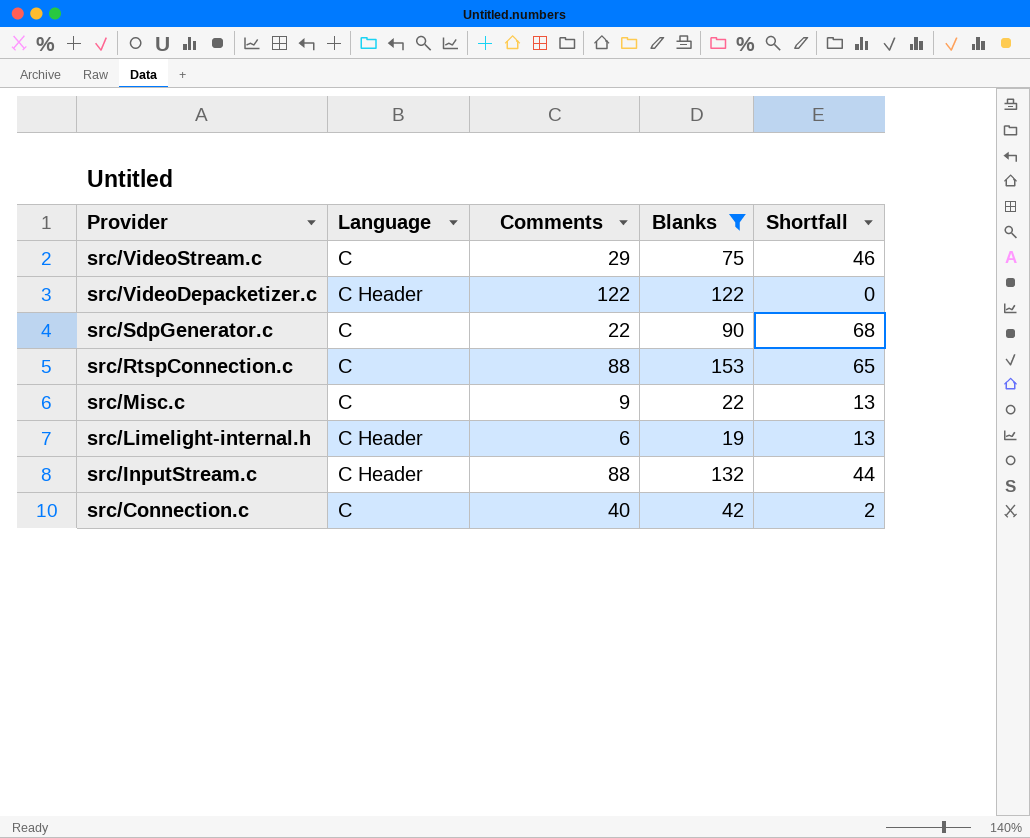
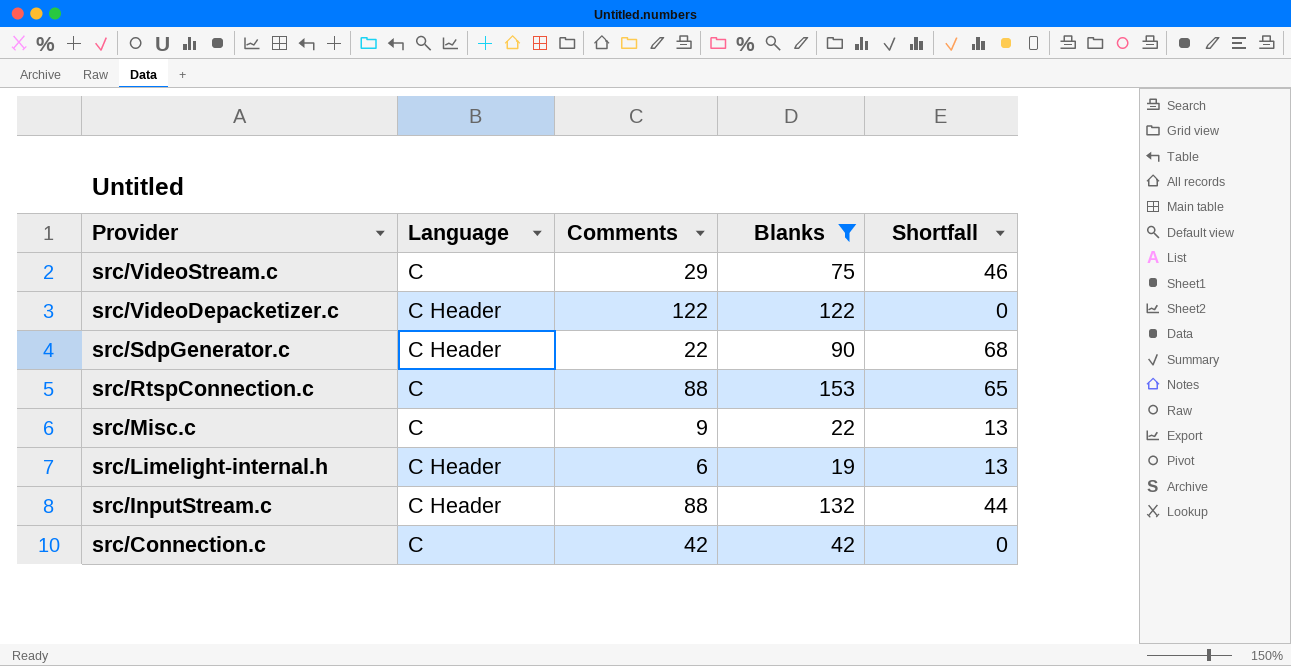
src/SdpGenerator.c | Language: C -> C Header
src/Connection.c | Comments: 40 -> 42
src/Connection.c | Shortfall: 2 -> 0

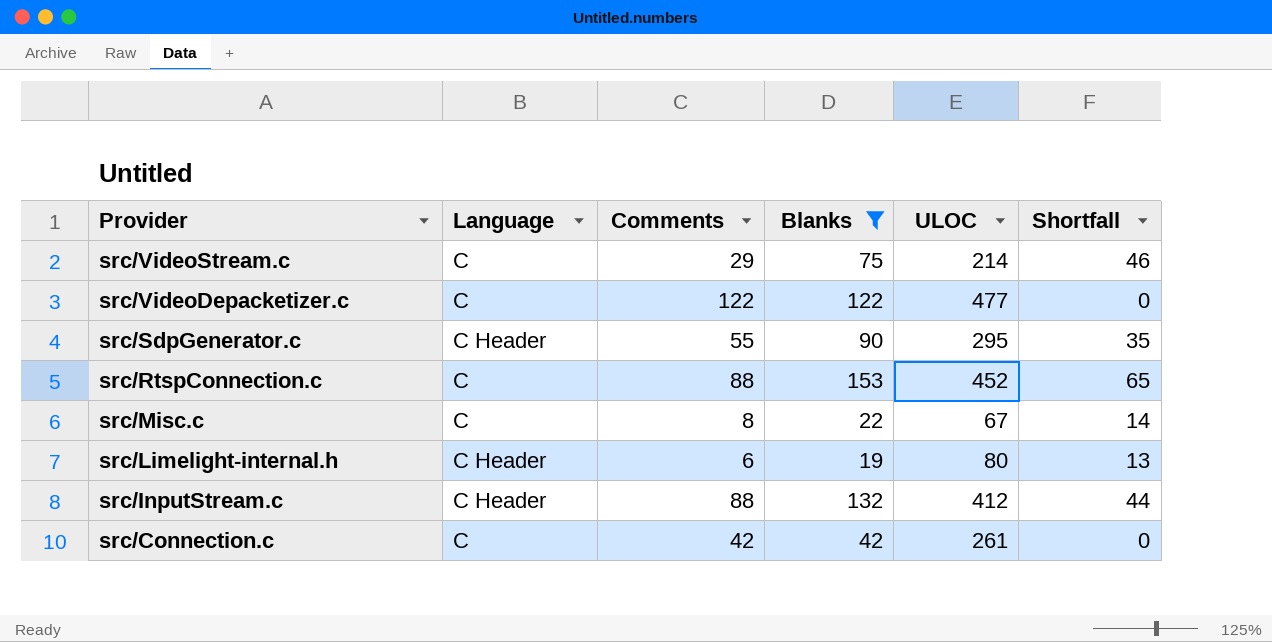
column ULOC | position: none -> 5
src/VideoDepacketizer.c | Language: C Header -> C
src/SdpGenerator.c | Comments: 22 -> 55
src/SdpGenerator.c | Shortfall: 68 -> 35
src/Misc.c | Comments: 9 -> 8
src/Misc.c | Shortfall: 13 -> 14

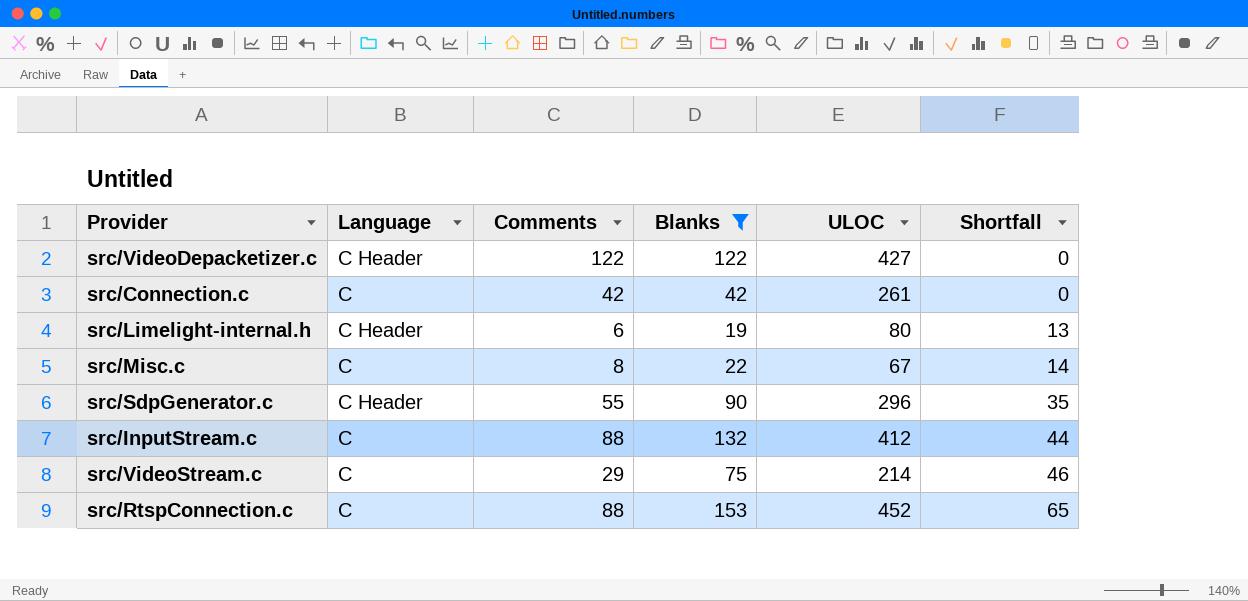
row order: Provider descending -> Shortfall ascending
src/VideoDepacketizer.c | Language: C -> C Header
src/VideoDepacketizer.c | ULOC: 477 -> 427
src/SdpGenerator.c | ULOC: 295 -> 296
src/InputStream.c | Language: C Header -> C

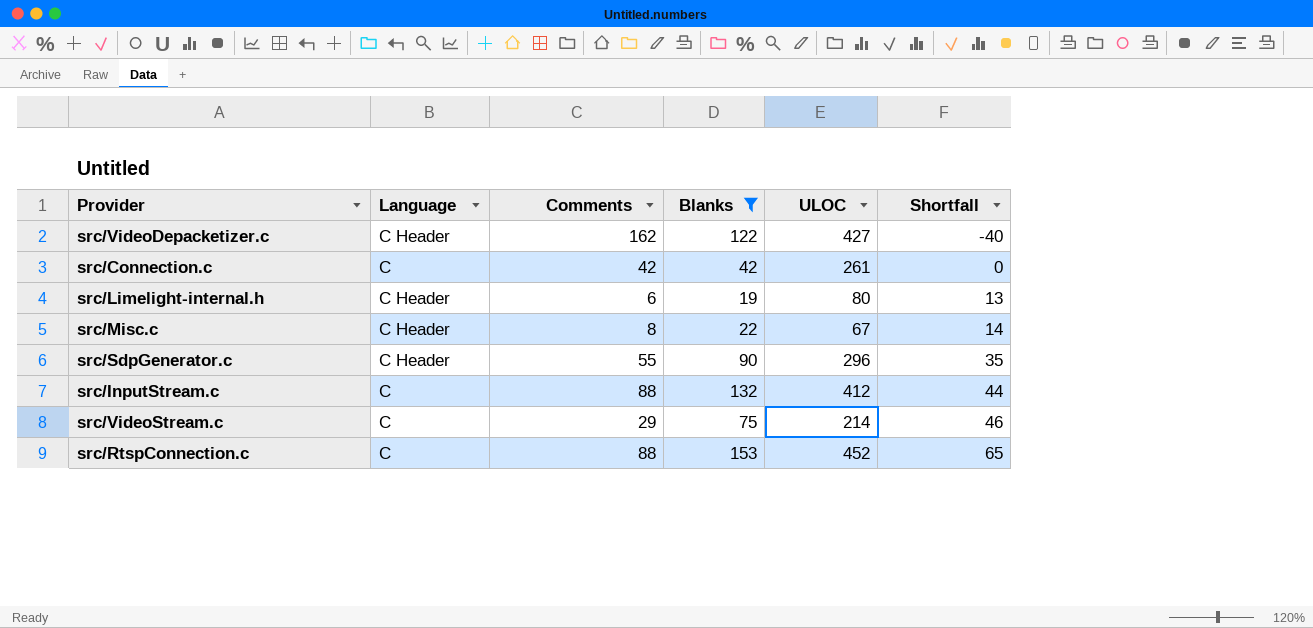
src/VideoDepacketizer.c | Comments: 122 -> 162
src/VideoDepacketizer.c | Shortfall: 0 -> -40
src/Misc.c | Language: C -> C Header

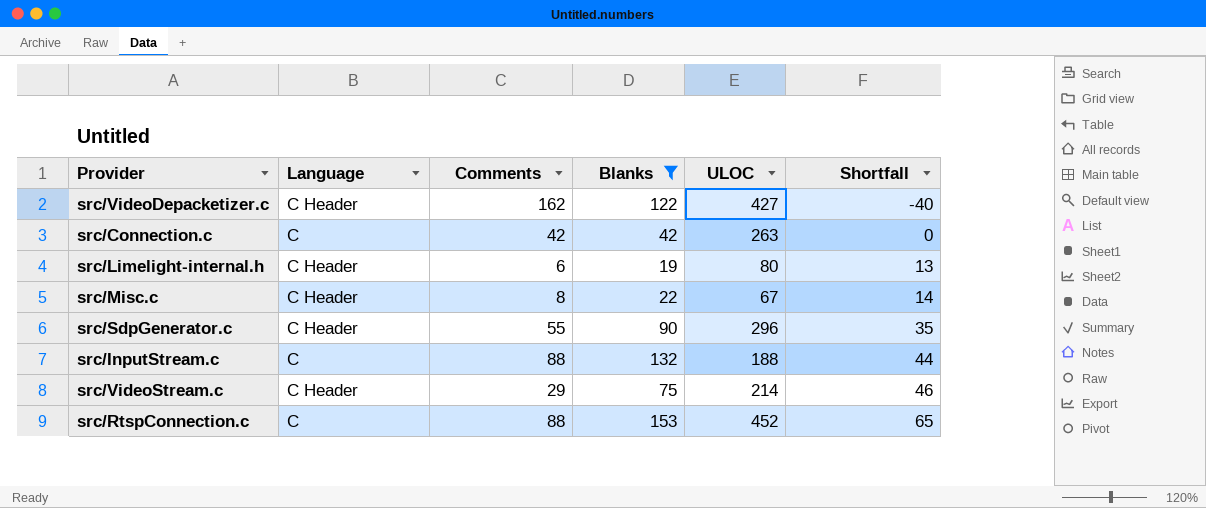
src/Connection.c | ULOC: 261 -> 263
src/InputStream.c | ULOC: 412 -> 188
src/VideoStream.c | Language: C -> C Header

